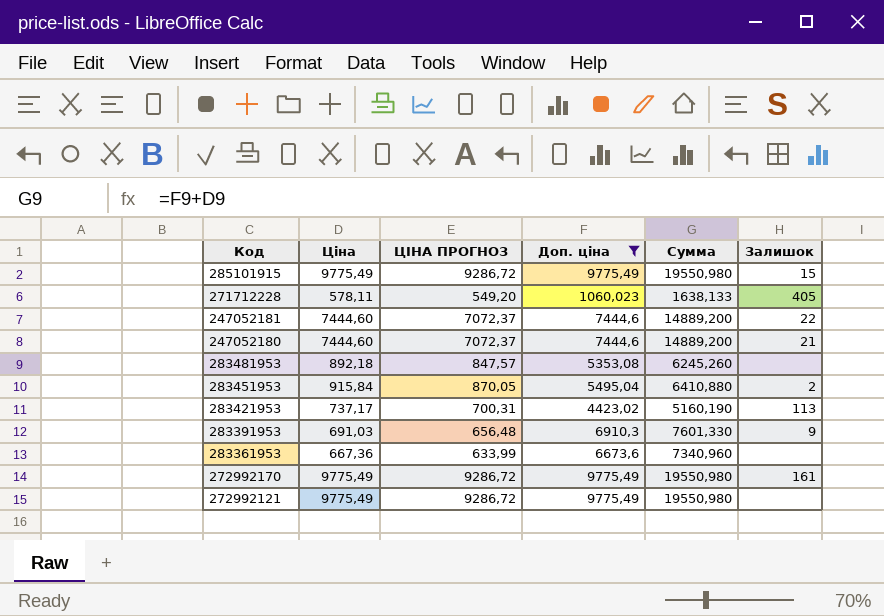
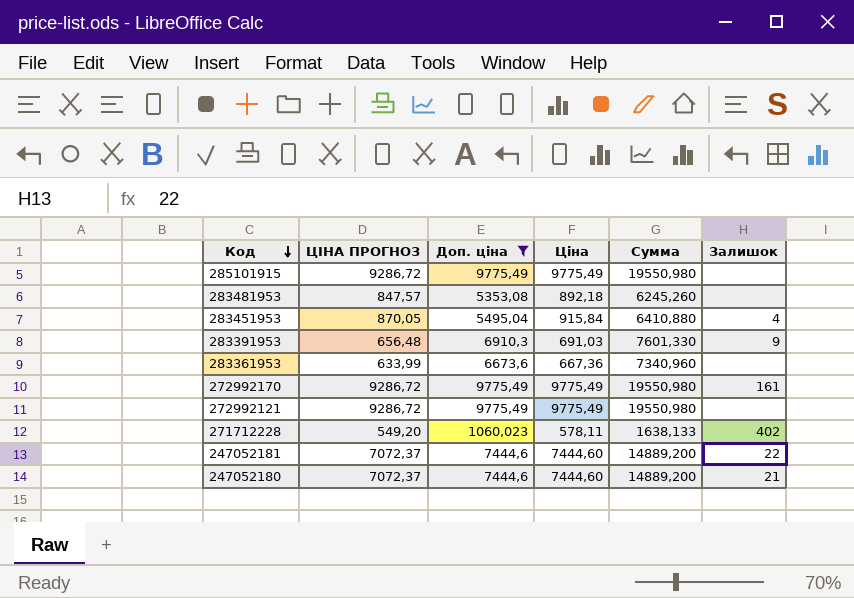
row order: none -> Код descending
column Ціна | position: 2 -> 4
row 283421953: 737,17 | 700,31 | 4423,02 | 5160,190 | 113 -> none
285101915 | Залишок: 15 -> none
283451953 | Залишок: 2 -> 4
271712228 | Залишок: 405 -> 402

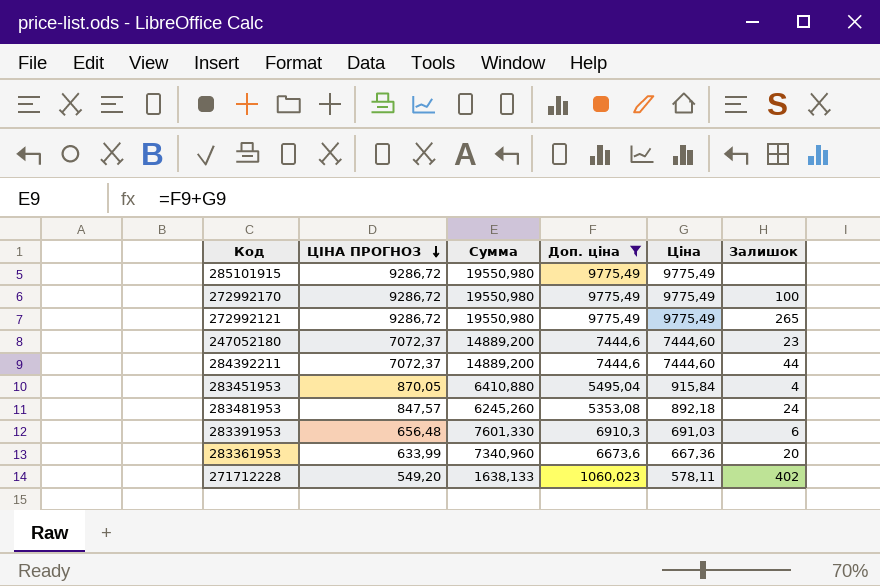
row order: Код descending -> ЦІНА ПРОГНОЗ descending
column Сумма | position: 5 -> 3
row 247052181: 7072,37 | 7444,6 | 7444,60 | 14889,200 | 22 -> none
272992170 | Залишок: 161 -> 100
272992121 | Залишок: none -> 265
247052180 | Залишок: 21 -> 23
row 284392211: none -> 7072,37 | 14889,200 | 7444,6 | 7444,60 | 44
283481953 | Залишок: none -> 24
283391953 | Залишок: 9 -> 6
283361953 | Залишок: none -> 20

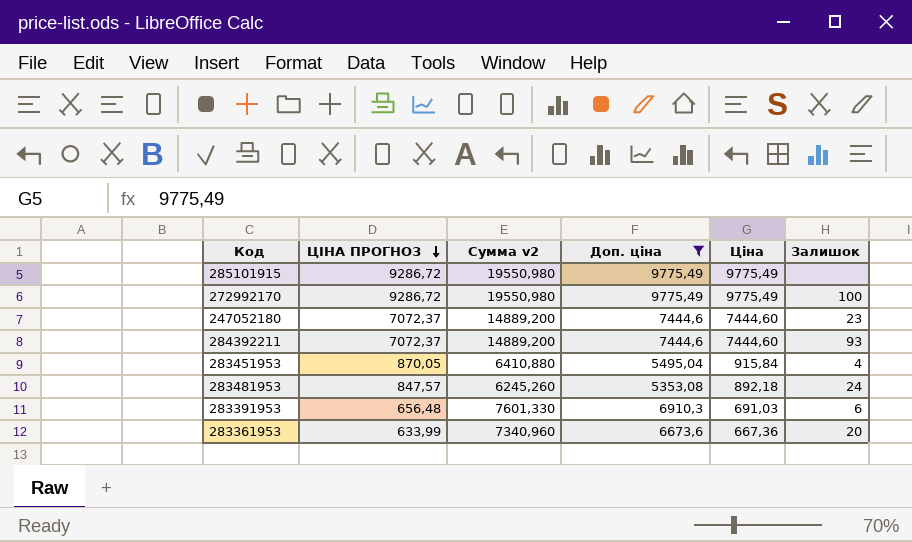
column name: Сумма -> Сумма v2
row 272992121: 9286,72 | 19550,980 | 9775,49 | 9775,49 | 265 -> none
row 271712228: 549,20 | 1638,133 | 1060,023 | 578,11 | 402 -> none
284392211 | Залишок: 44 -> 93

